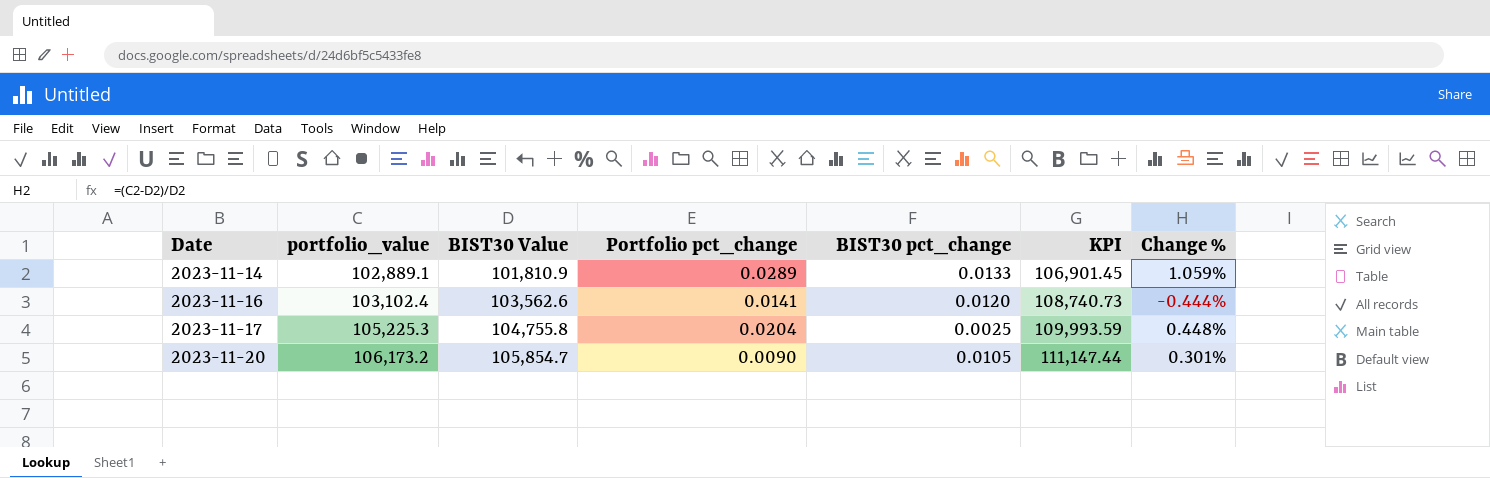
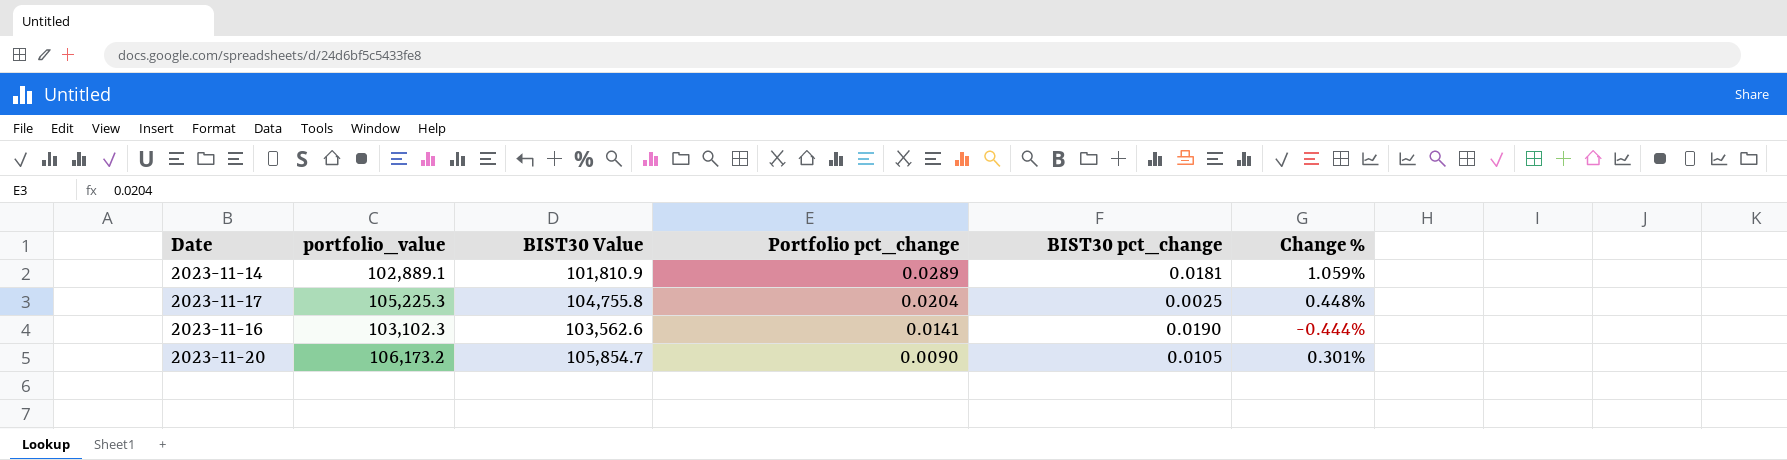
row order: Date ascending -> Portfolio pct_change descending
column KPI | formula: [BIST30 Value] * 1.05 -> none
2023-11-14 | BIST30 pct_change: 0.0133 -> 0.0181
2023-11-16 | portfolio_value: 103,102.4 -> 103,102.3
2023-11-16 | BIST30 pct_change: 0.0120 -> 0.0190

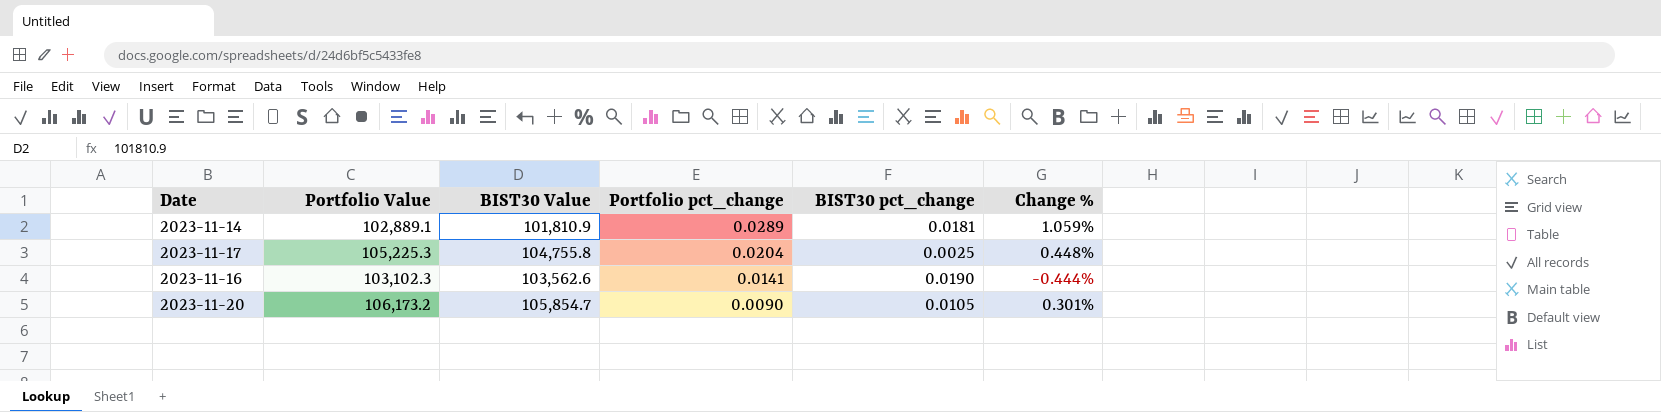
column name: portfolio_value -> Portfolio Value

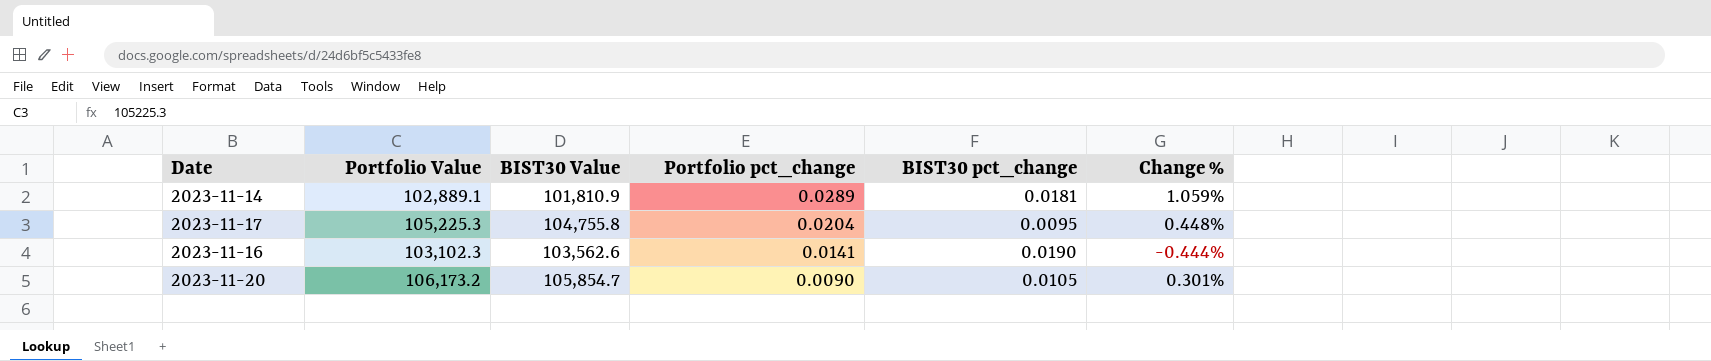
2023-11-17 | BIST30 pct_change: 0.0025 -> 0.0095

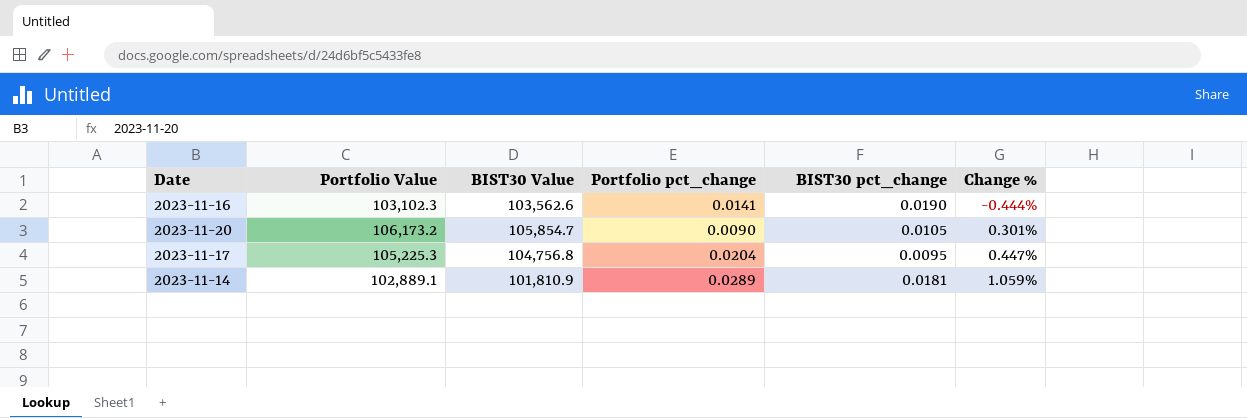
row order: Portfolio pct_change descending -> Change % ascending
2023-11-17 | BIST30 Value: 104,755.8 -> 104,756.8
2023-11-17 | Change %: 0.448% -> 0.447%

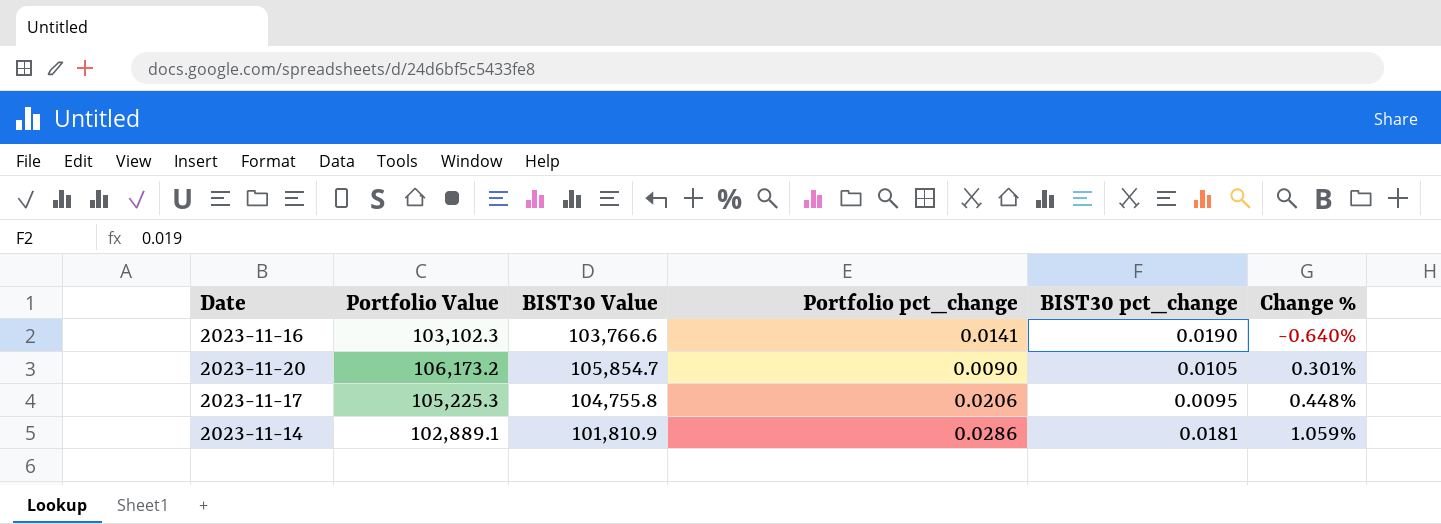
2023-11-16 | BIST30 Value: 103,562.6 -> 103,766.6
2023-11-16 | Change %: -0.444% -> -0.640%
2023-11-17 | BIST30 Value: 104,756.8 -> 104,755.8
2023-11-17 | Portfolio pct_change: 0.0204 -> 0.0206
2023-11-17 | Change %: 0.447% -> 0.448%
2023-11-14 | Portfolio pct_change: 0.0289 -> 0.0286

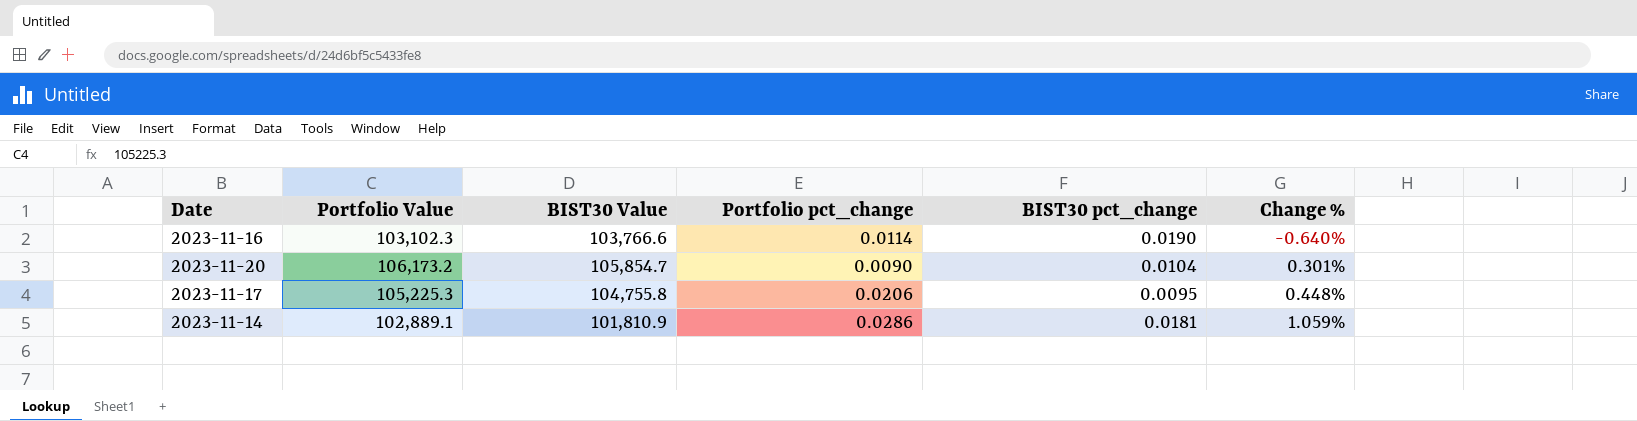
2023-11-16 | Portfolio pct_change: 0.0141 -> 0.0114
2023-11-20 | BIST30 pct_change: 0.0105 -> 0.0104

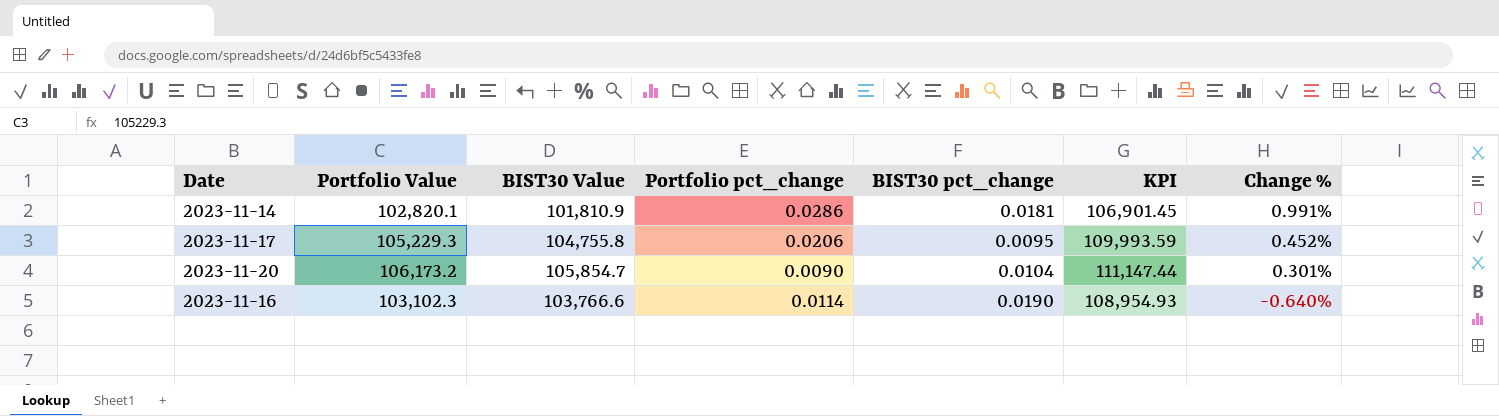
row order: Change % ascending -> Change % descending
column KPI | formula: none -> [BIST30 Value] * 1.05
2023-11-14 | Portfolio Value: 102,889.1 -> 102,820.1
2023-11-14 | Change %: 1.059% -> 0.991%
2023-11-17 | Portfolio Value: 105,225.3 -> 105,229.3
2023-11-17 | Change %: 0.448% -> 0.452%

